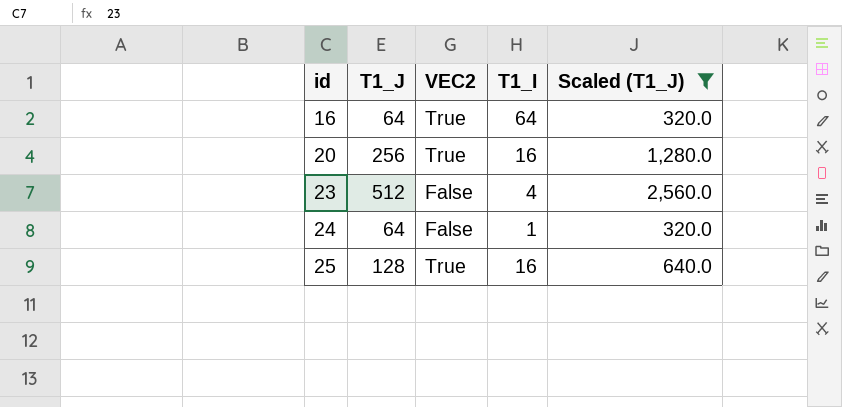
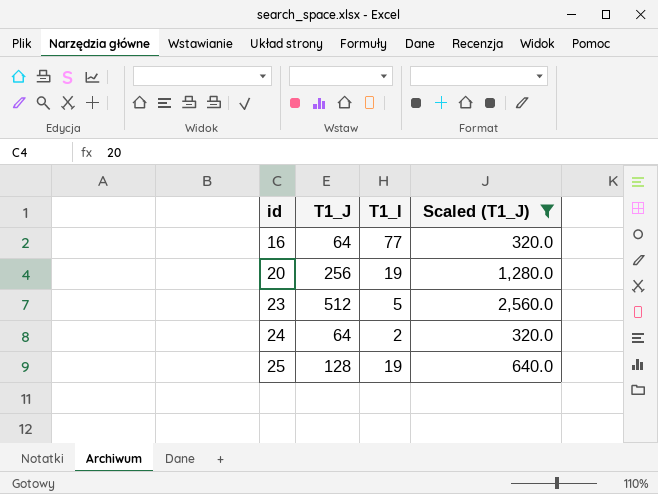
column VEC2 | position: 3 -> none
16 | T1_I: 64 -> 77
20 | T1_I: 16 -> 19
23 | T1_I: 4 -> 5
24 | T1_I: 1 -> 2
25 | T1_I: 16 -> 19

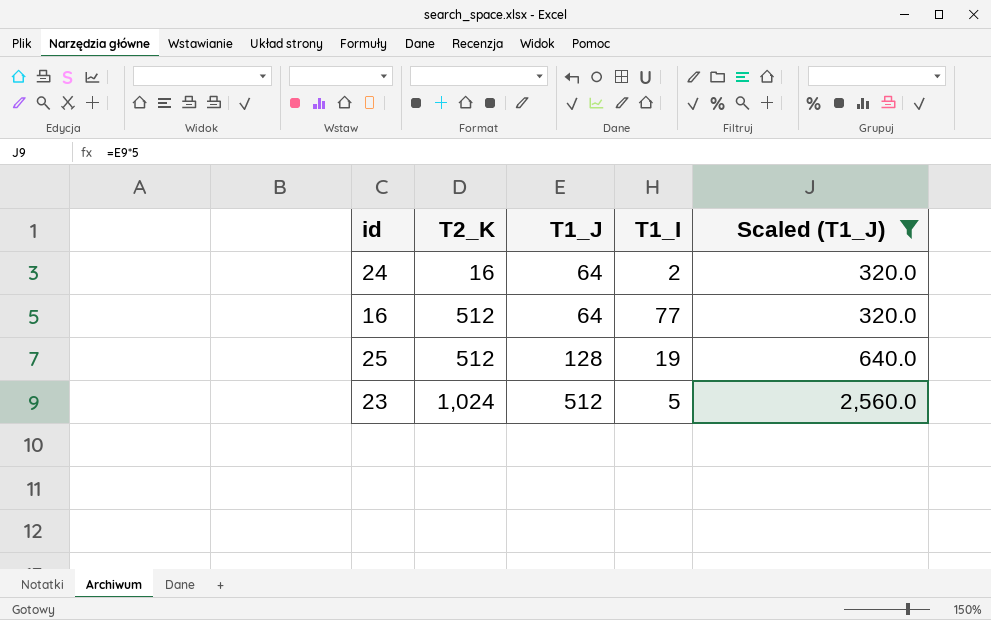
row order: id ascending -> T2_K ascending
column T2_K | position: none -> 2
row 20: 256 | 19 | 1,280.0 -> none

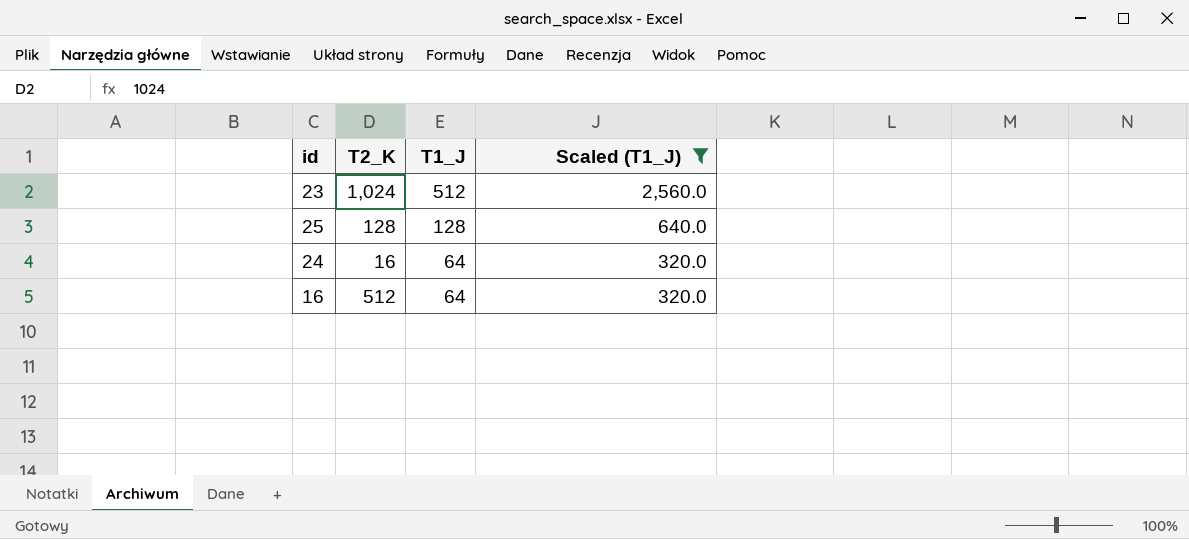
row order: T2_K ascending -> T1_J descending
column T1_I | position: 4 -> none
25 | T2_K: 512 -> 128

